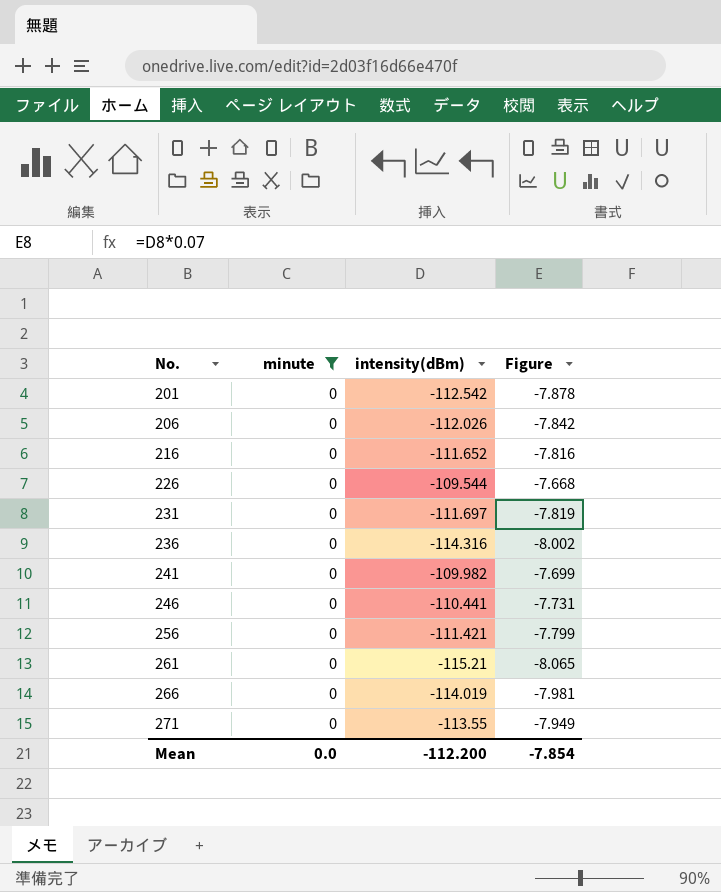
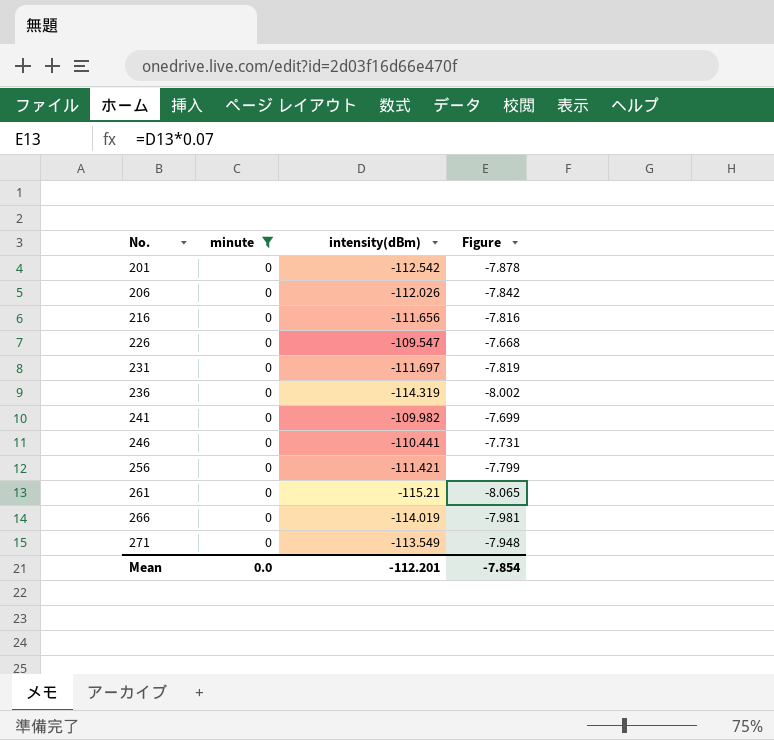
216 | intensity(dBm): -111.652 -> -111.656
226 | intensity(dBm): -109.544 -> -109.547
236 | intensity(dBm): -114.316 -> -114.319
271 | intensity(dBm): -113.55 -> -113.549
271 | Figure: -7.949 -> -7.948
Mean | intensity(dBm): -112.200 -> -112.201

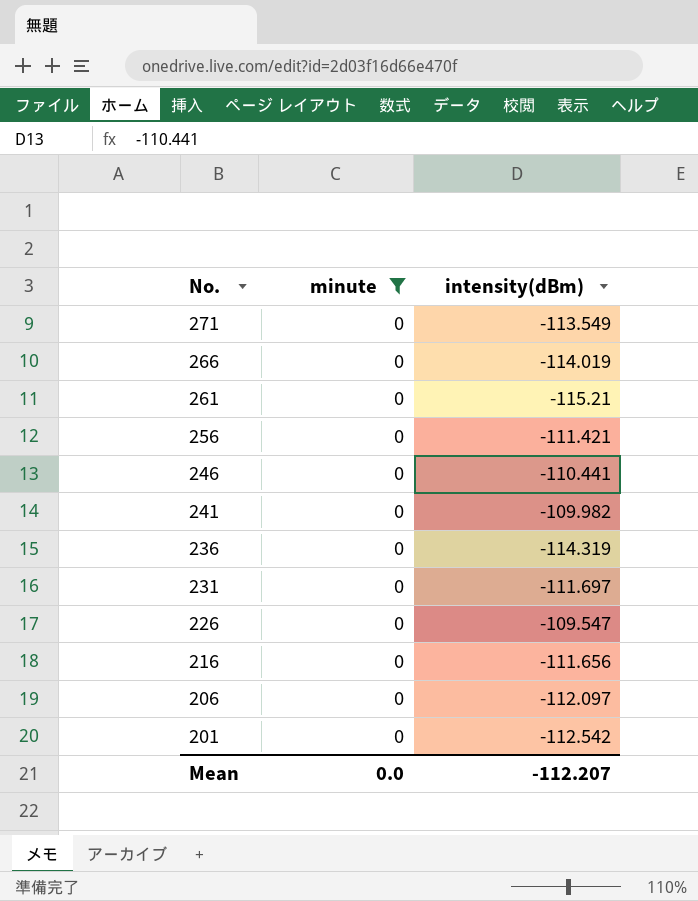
row order: No. ascending -> No. descending
column Figure | formula: [intensity(dBm)] * 0.07 -> none
206 | intensity(dBm): -112.026 -> -112.097
Mean | intensity(dBm): -112.201 -> -112.207

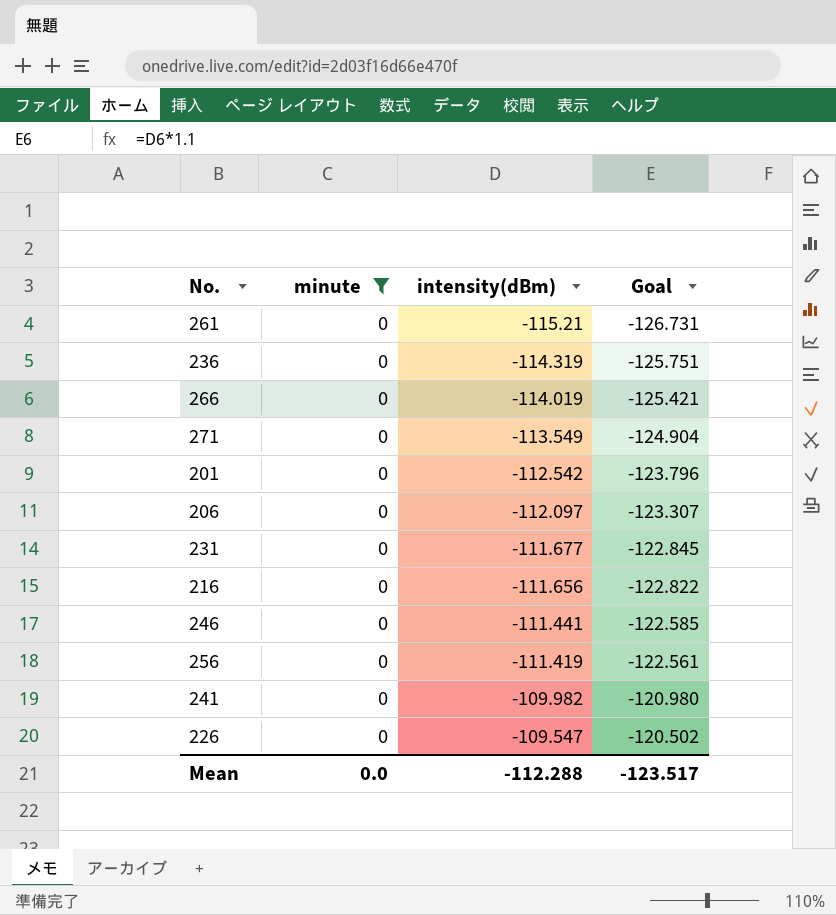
row order: No. descending -> intensity(dBm) ascending
column Goal | formula: none -> [intensity(dBm)] * 1.1
231 | intensity(dBm): -111.697 -> -111.677
246 | intensity(dBm): -110.441 -> -111.441
256 | intensity(dBm): -111.421 -> -111.419
Mean | intensity(dBm): -112.207 -> -112.288

